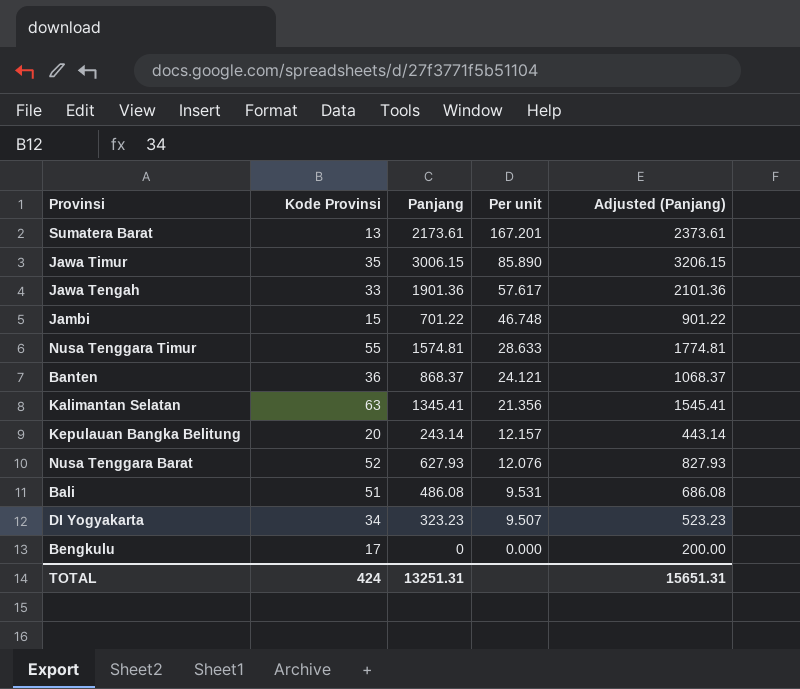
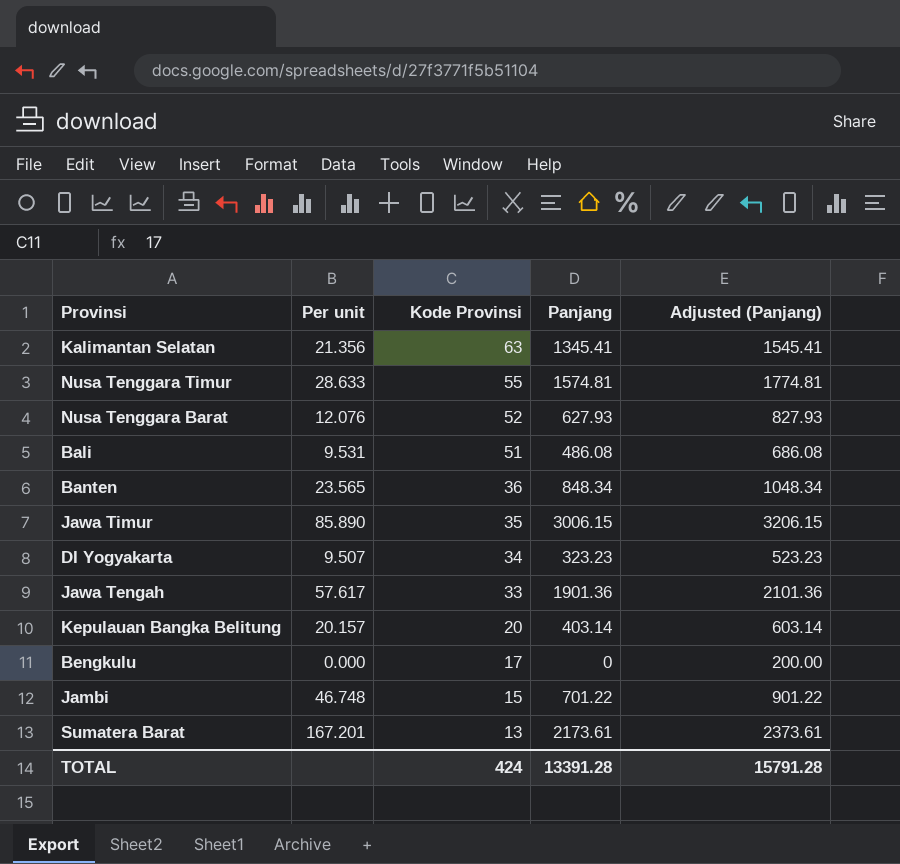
row order: Per unit descending -> Kode Provinsi descending
column Per unit | position: 4 -> 2
Banten | Per unit: 24.121 -> 23.565
Banten | Panjang: 868.37 -> 848.34
Banten | Adjusted (Panjang): 1068.37 -> 1048.34
Kepulauan Bangka Belitung | Per unit: 12.157 -> 20.157
Kepulauan Bangka Belitung | Panjang: 243.14 -> 403.14
Kepulauan Bangka Belitung | Adjusted (Panjang): 443.14 -> 603.14
TOTAL | Panjang: 13251.31 -> 13391.28
TOTAL | Adjusted (Panjang): 15651.31 -> 15791.28

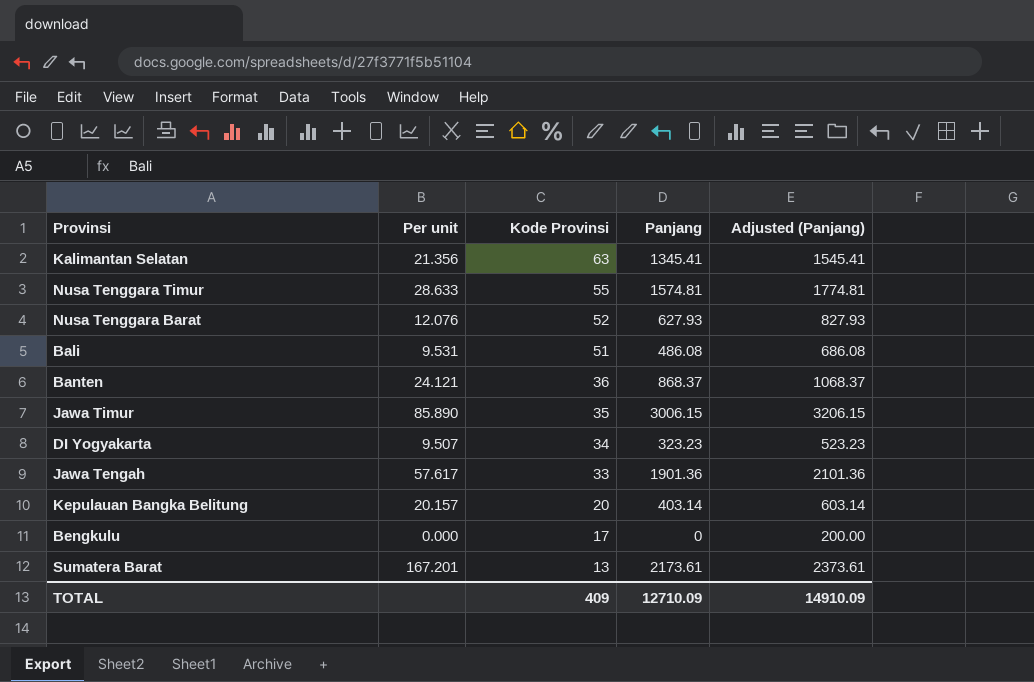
row Jambi: 46.748 | 15 | 701.22 | 901.22 -> none
Banten | Per unit: 23.565 -> 24.121
Banten | Panjang: 848.34 -> 868.37
Banten | Adjusted (Panjang): 1048.34 -> 1068.37
TOTAL | Kode Provinsi: 424 -> 409
TOTAL | Panjang: 13391.28 -> 12710.09
TOTAL | Adjusted (Panjang): 15791.28 -> 14910.09

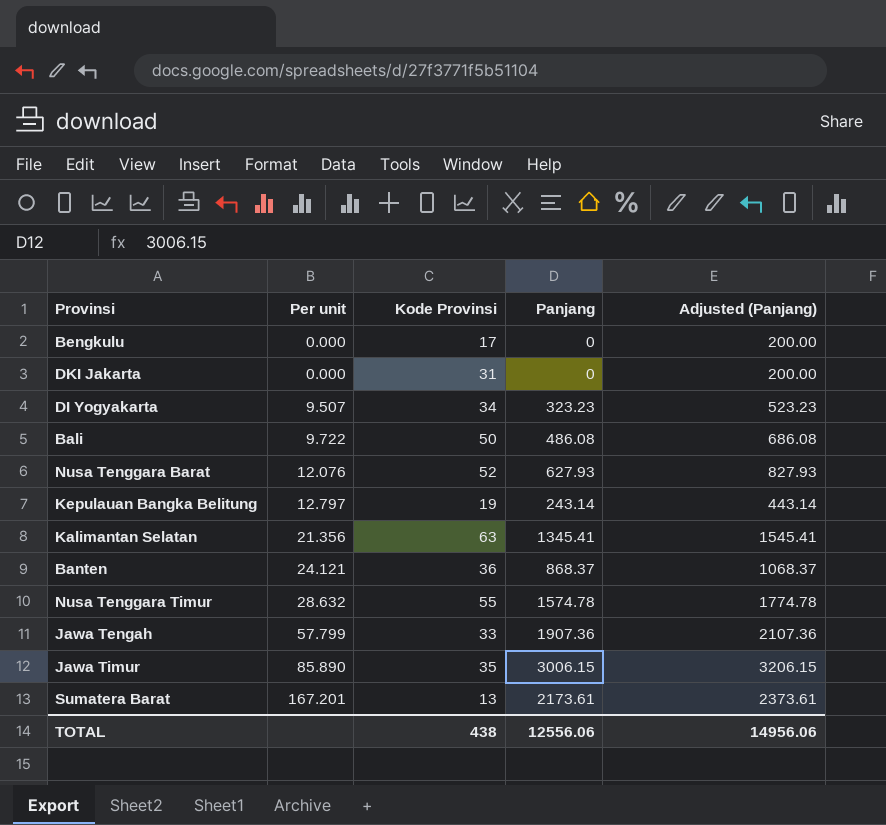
row order: Kode Provinsi descending -> Per unit ascending
row DKI Jakarta: none -> 0.000 | 31 | 0 | 200.00
Bali | Per unit: 9.531 -> 9.722
Bali | Kode Provinsi: 51 -> 50
Kepulauan Bangka Belitung | Per unit: 20.157 -> 12.797
Kepulauan Bangka Belitung | Kode Provinsi: 20 -> 19
Kepulauan Bangka Belitung | Panjang: 403.14 -> 243.14
Kepulauan Bangka Belitung | Adjusted (Panjang): 603.14 -> 443.14
Nusa Tenggara Timur | Per unit: 28.633 -> 28.632
Nusa Tenggara Timur | Panjang: 1574.81 -> 1574.78
Nusa Tenggara Timur | Adjusted (Panjang): 1774.81 -> 1774.78
Jawa Tengah | Per unit: 57.617 -> 57.799
Jawa Tengah | Panjang: 1901.36 -> 1907.36
Jawa Tengah | Adjusted (Panjang): 2101.36 -> 2107.36
TOTAL | Kode Provinsi: 409 -> 438
TOTAL | Panjang: 12710.09 -> 12556.06
TOTAL | Adjusted (Panjang): 14910.09 -> 14956.06

